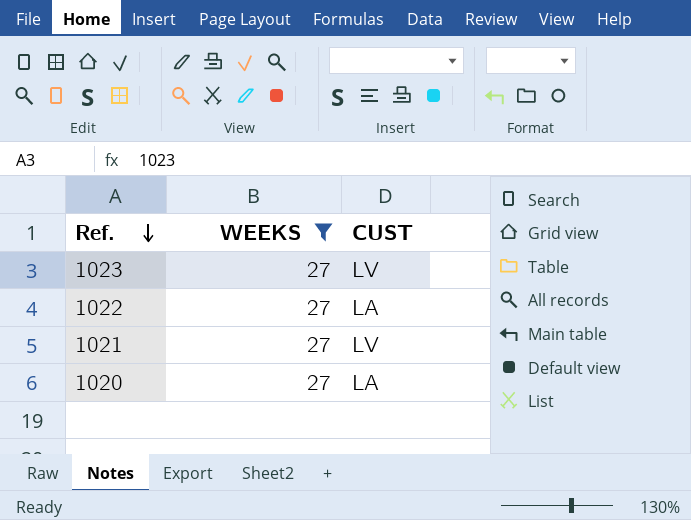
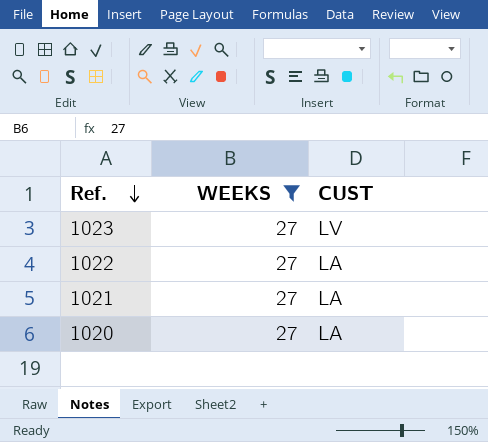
1021 | CUST: LV -> LA

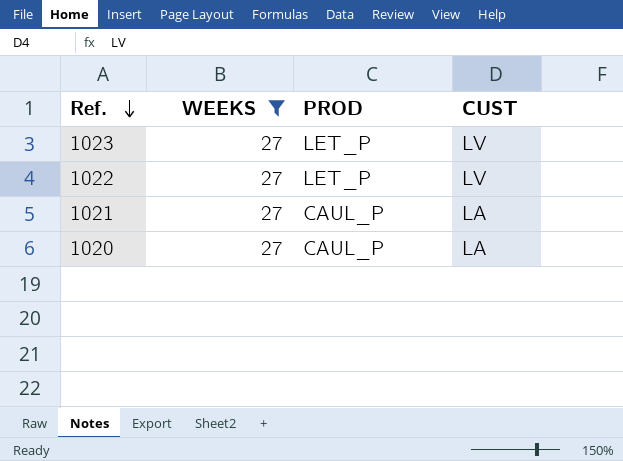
column PROD | position: none -> 3
1022 | CUST: LA -> LV

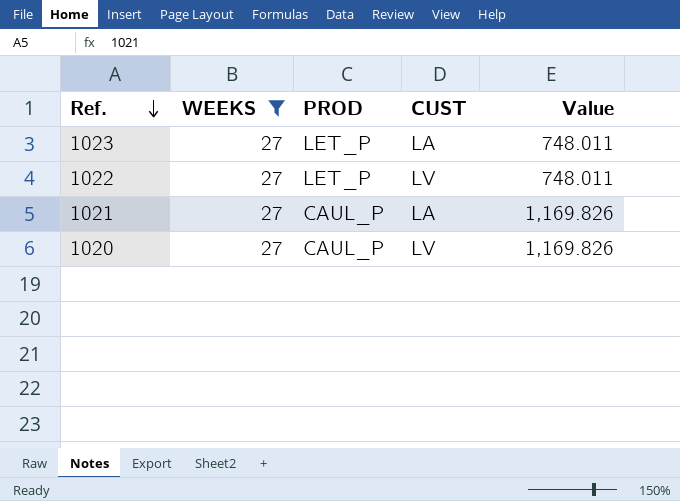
column Value | position: none -> 5
1023 | CUST: LV -> LA
1020 | CUST: LA -> LV

